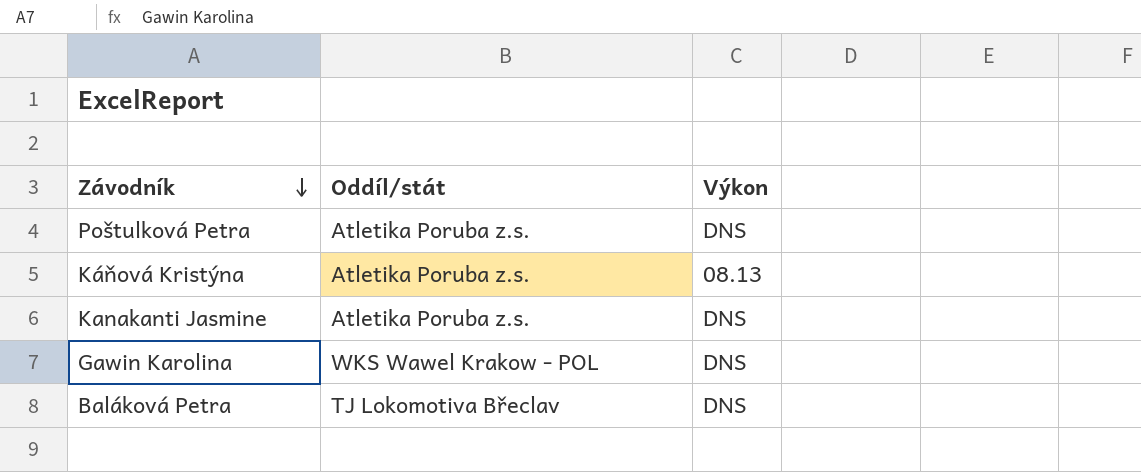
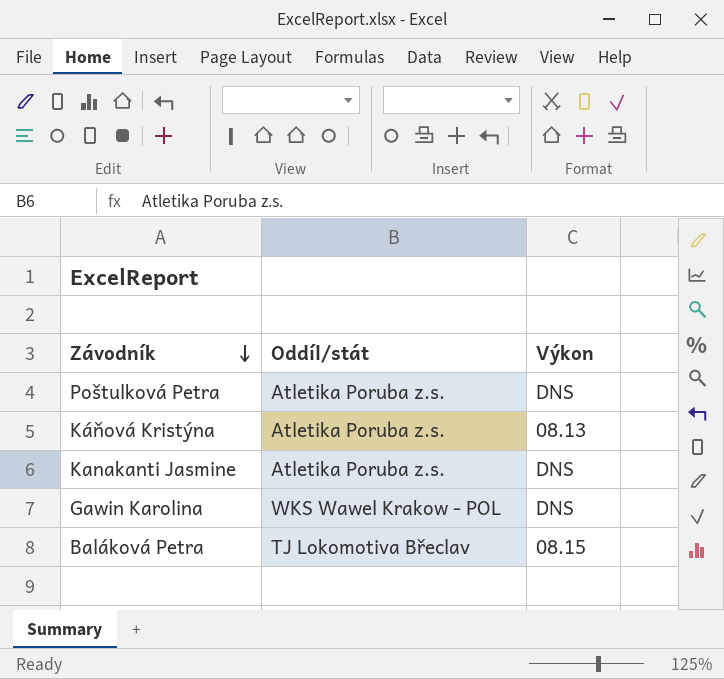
Baláková Petra | Výkon: DNS -> 08.15

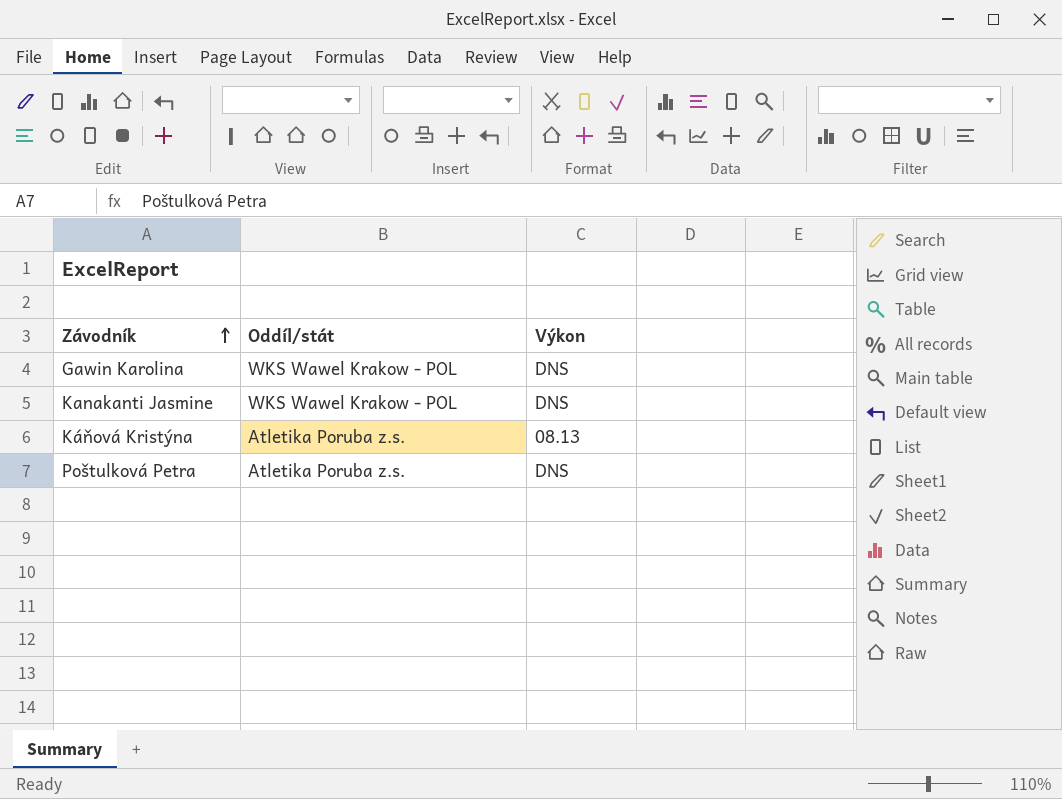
row order: Závodník descending -> Závodník ascending
row Baláková Petra: TJ Lokomotiva Břeclav | 08.15 -> none
Kanakanti Jasmine | Oddíl/stát: Atletika Poruba z.s. -> WKS Wawel Krakow - POL

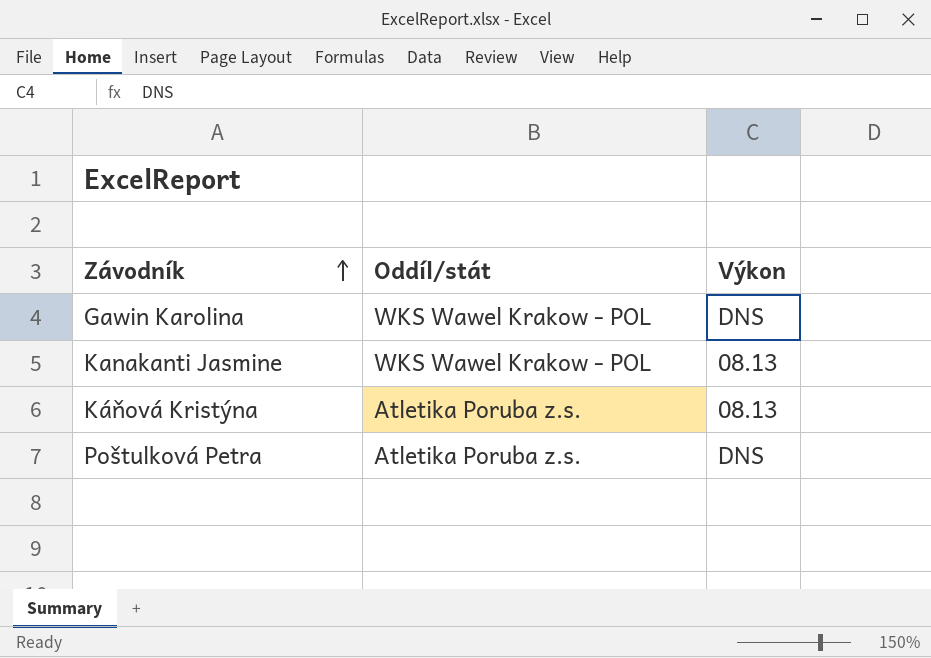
Kanakanti Jasmine | Výkon: DNS -> 08.13

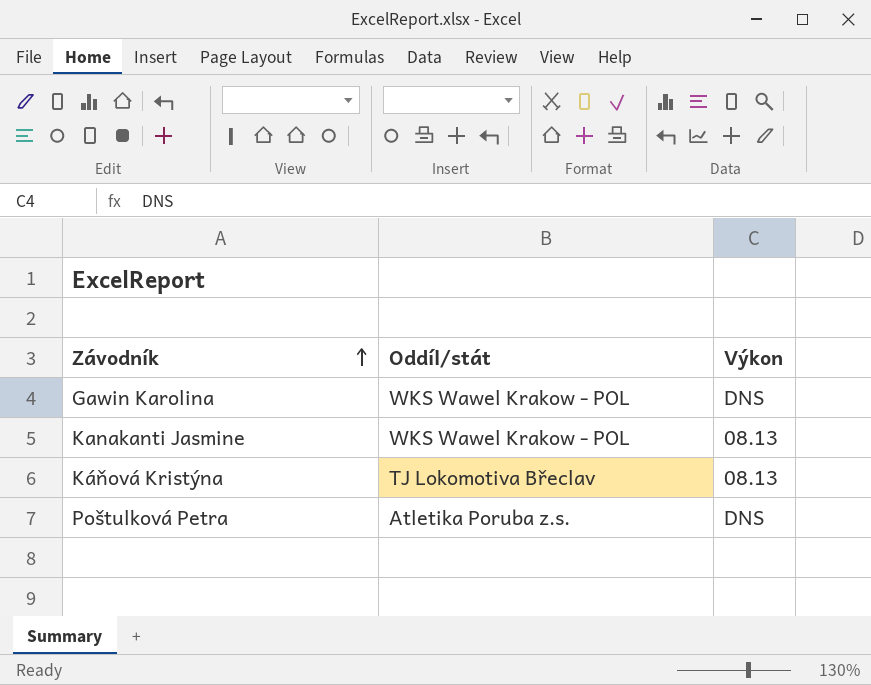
Káňová Kristýna | Oddíl/stát: Atletika Poruba z.s. -> TJ Lokomotiva Břeclav

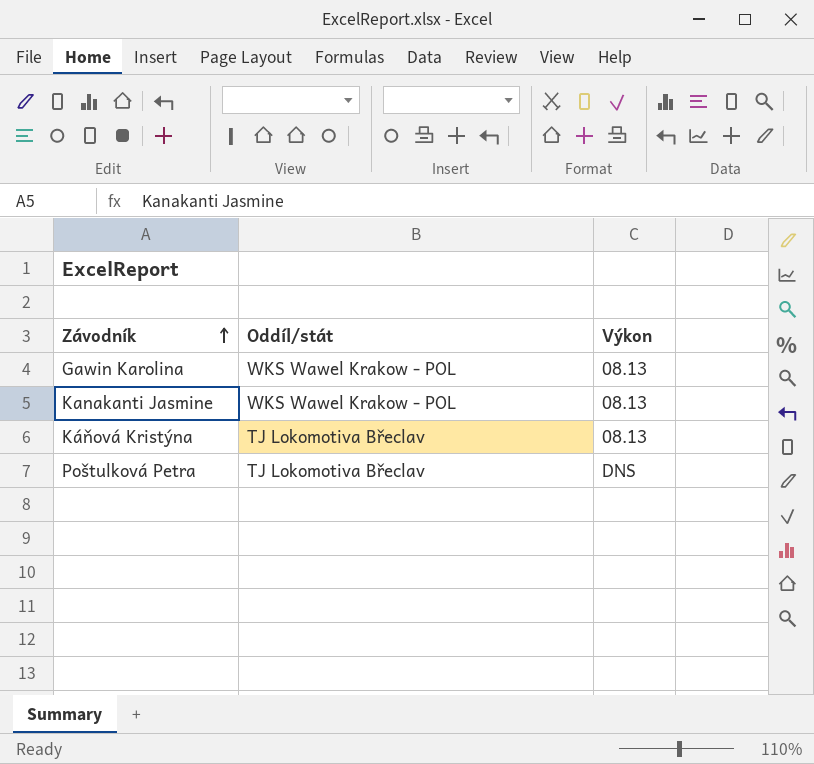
Gawin Karolina | Výkon: DNS -> 08.13
Poštulková Petra | Oddíl/stát: Atletika Poruba z.s. -> TJ Lokomotiva Břeclav

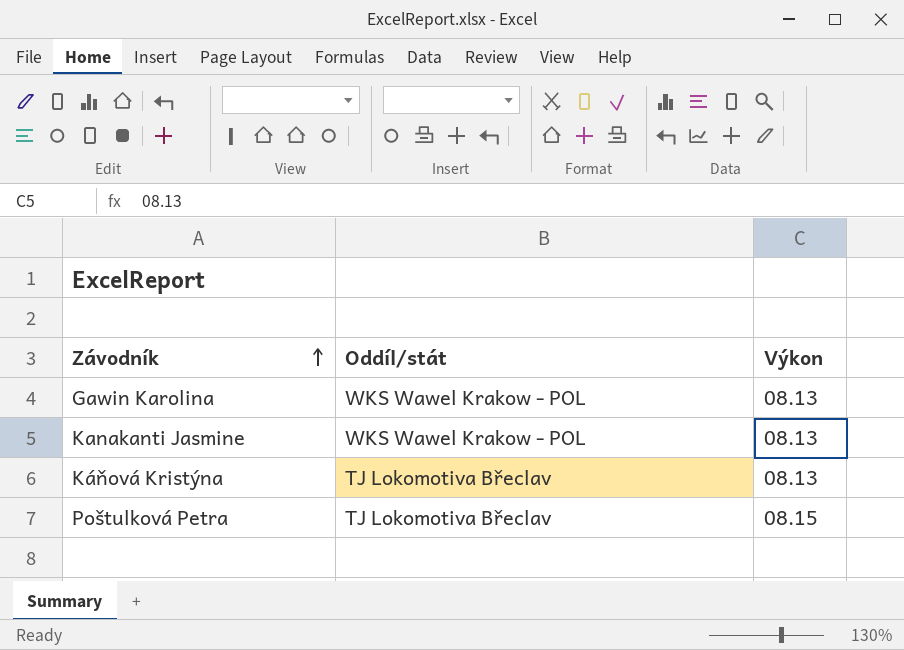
Poštulková Petra | Výkon: DNS -> 08.15

